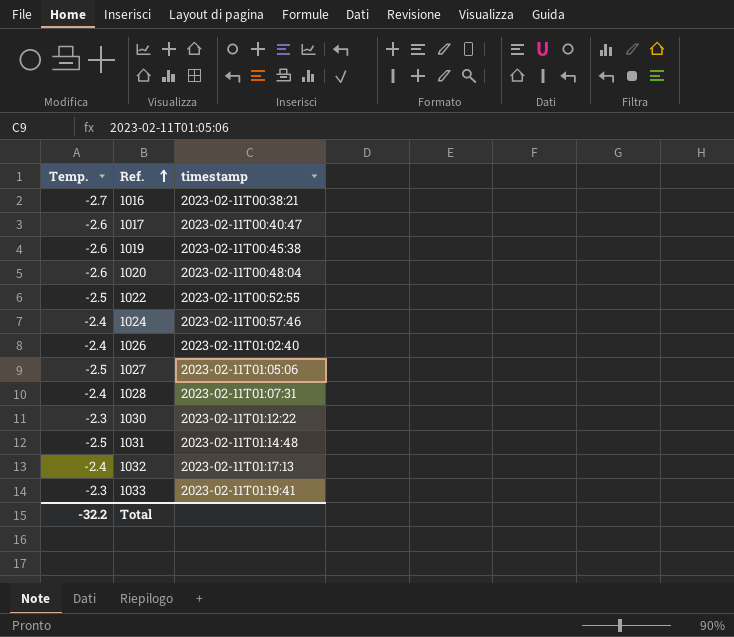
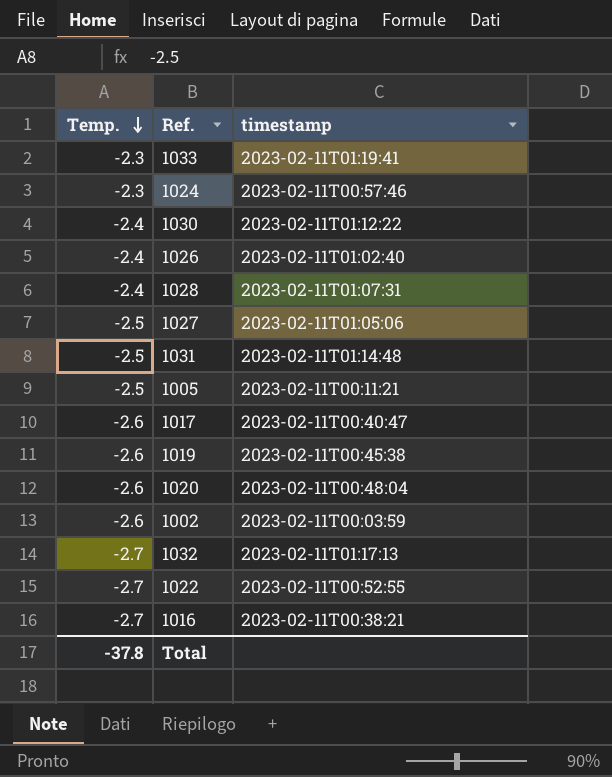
row order: Ref. ascending -> Temp. descending
1024 | Temp.: -2.4 -> -2.3
1030 | Temp.: -2.3 -> -2.4
row 1005: none -> -2.5 | 2023-02-11T00:11:21
row 1002: none -> -2.6 | 2023-02-11T00:03:59
1032 | Temp.: -2.4 -> -2.7
1022 | Temp.: -2.5 -> -2.7
Total | Temp.: -32.2 -> -37.8

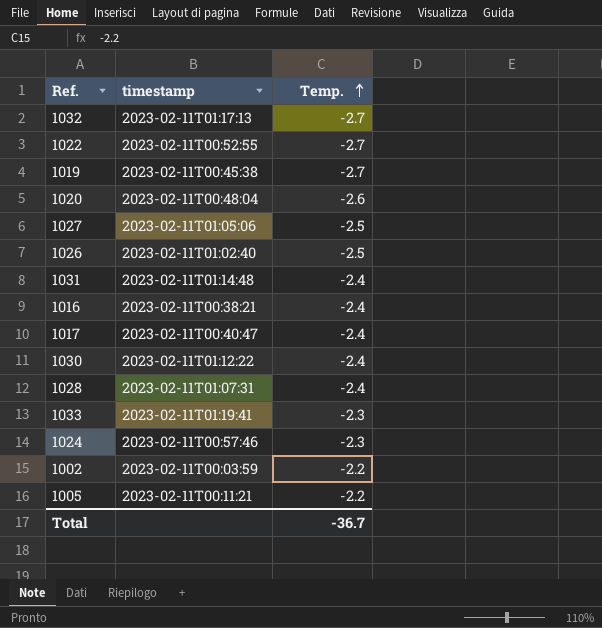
row order: Temp. descending -> Temp. ascending
column Temp. | position: 1 -> 3
1019 | Temp.: -2.6 -> -2.7
1026 | Temp.: -2.4 -> -2.5
1031 | Temp.: -2.5 -> -2.4
1016 | Temp.: -2.7 -> -2.4
1017 | Temp.: -2.6 -> -2.4
1002 | Temp.: -2.6 -> -2.2
1005 | Temp.: -2.5 -> -2.2
Total | Temp.: -37.8 -> -36.7

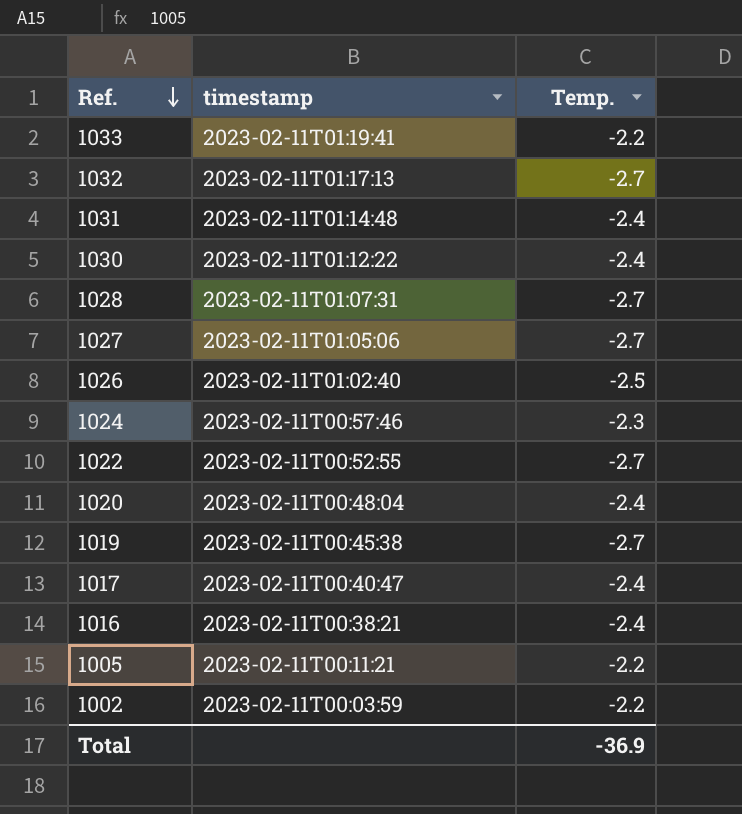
row order: Temp. ascending -> Ref. descending
1033 | Temp.: -2.3 -> -2.2
1028 | Temp.: -2.4 -> -2.7
1027 | Temp.: -2.5 -> -2.7
1020 | Temp.: -2.6 -> -2.4
Total | Temp.: -36.7 -> -36.9

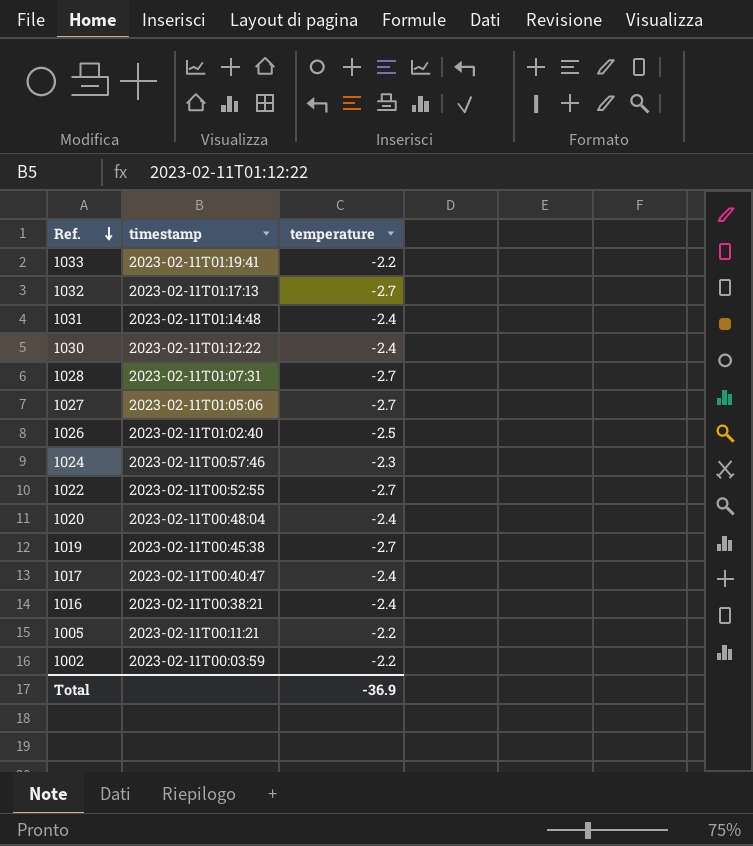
column name: Temp. -> temperature

